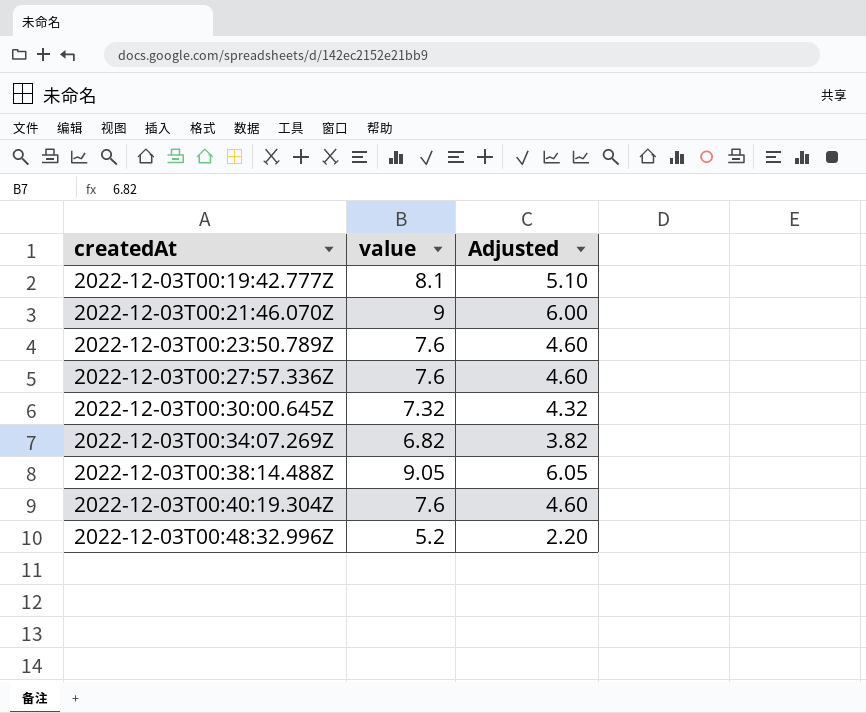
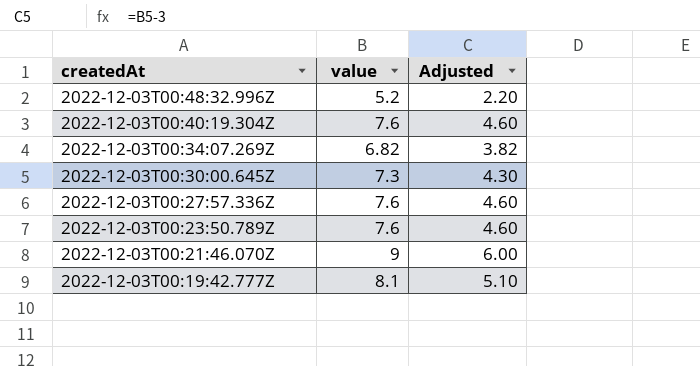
row order: createdAt ascending -> createdAt descending
row 2022-12-03T00:38:14.488Z: 9.05 | 6.05 -> none
2022-12-03T00:30:00.645Z | value: 7.32 -> 7.3
2022-12-03T00:30:00.645Z | Adjusted: 4.32 -> 4.30

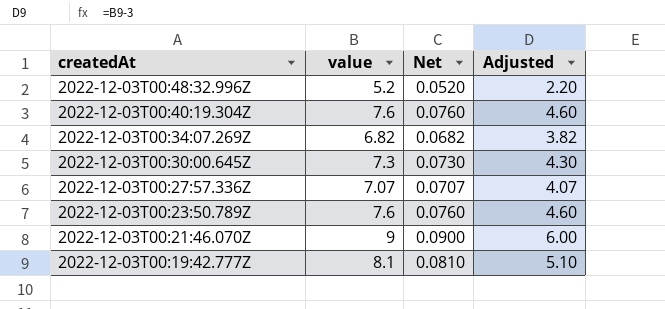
column Net | formula: none -> [value] * 0.01
2022-12-03T00:27:57.336Z | value: 7.6 -> 7.07
2022-12-03T00:27:57.336Z | Adjusted: 4.60 -> 4.07

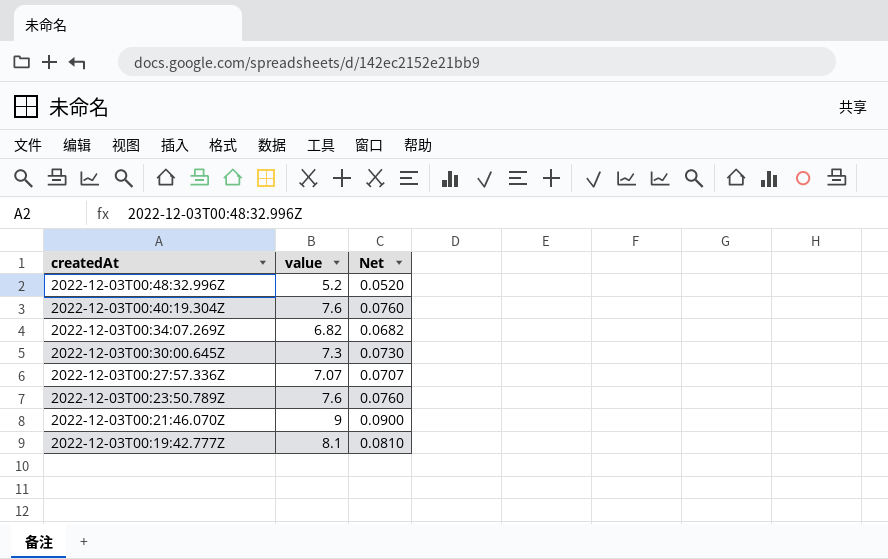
column Adjusted | formula: [value] - 3 -> none

